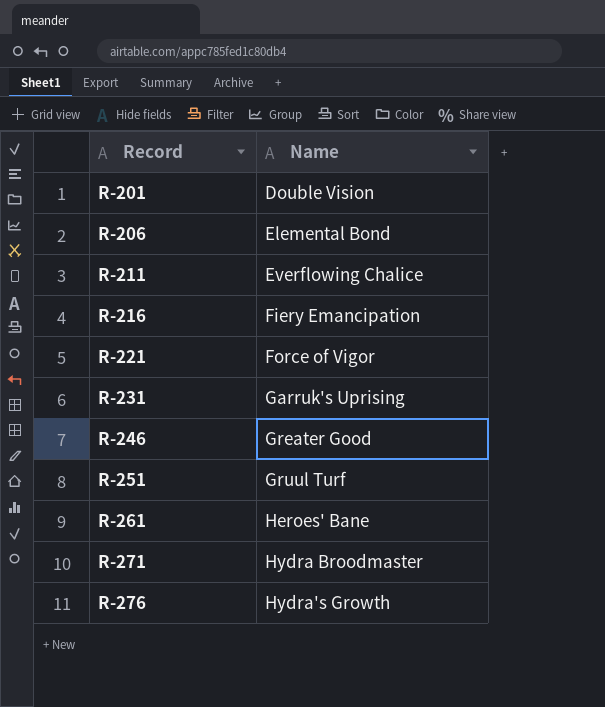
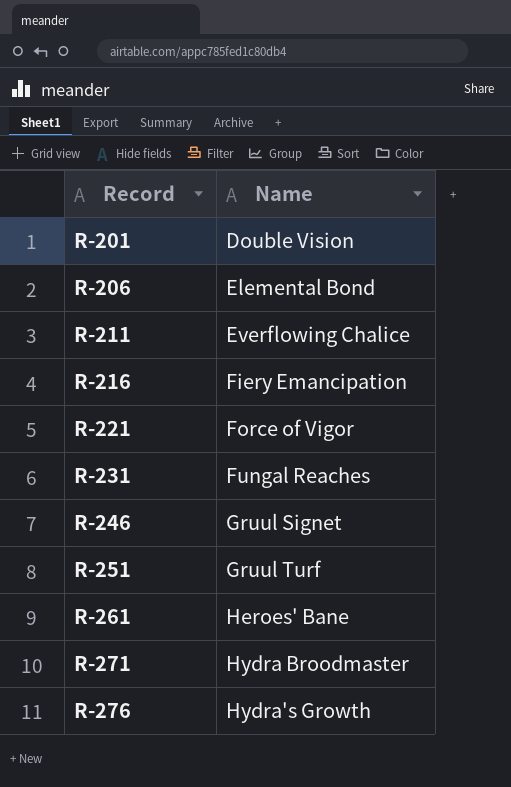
R-231 | Name: Garruk's Uprising -> Fungal Reaches
R-246 | Name: Greater Good -> Gruul Signet

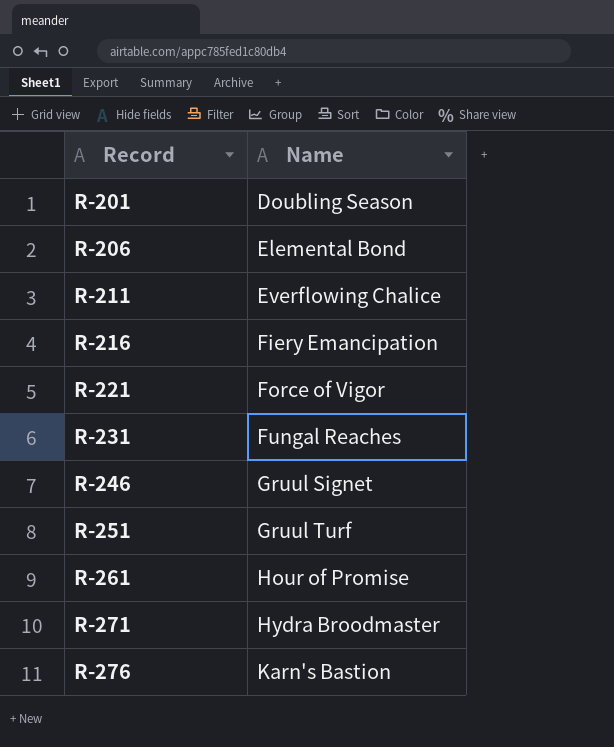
R-201 | Name: Double Vision -> Doubling Season
R-261 | Name: Heroes' Bane -> Hour of Promise
R-276 | Name: Hydra's Growth -> Karn's Bastion

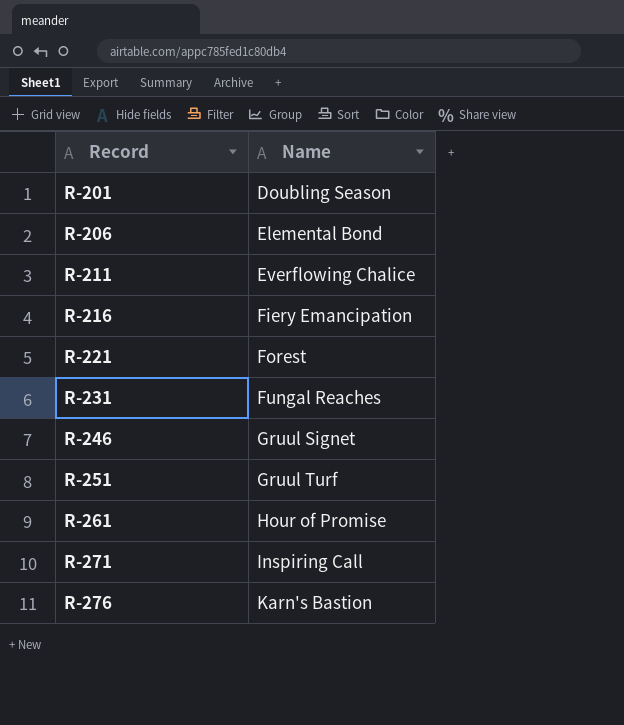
R-221 | Name: Force of Vigor -> Forest
R-271 | Name: Hydra Broodmaster -> Inspiring Call

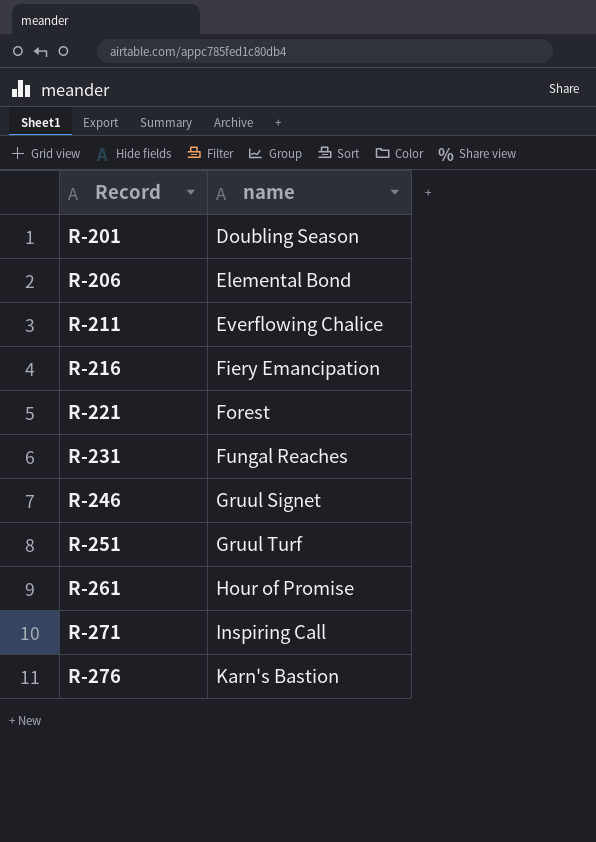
column name: Name -> name

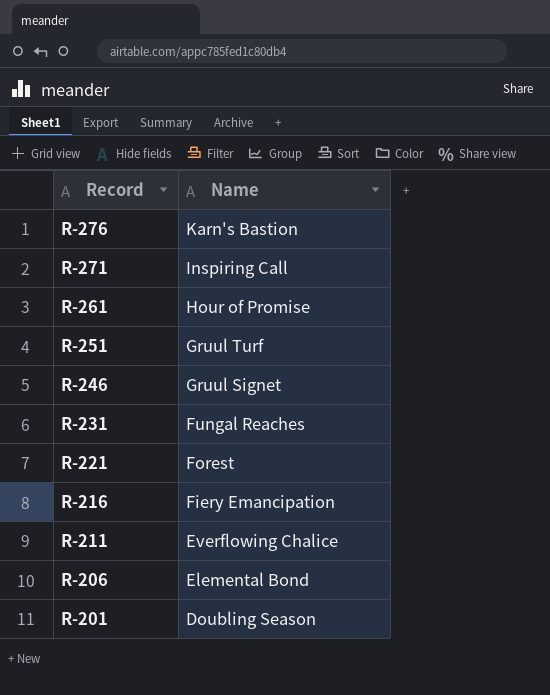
row order: Record ascending -> Record descending
column name: name -> Name

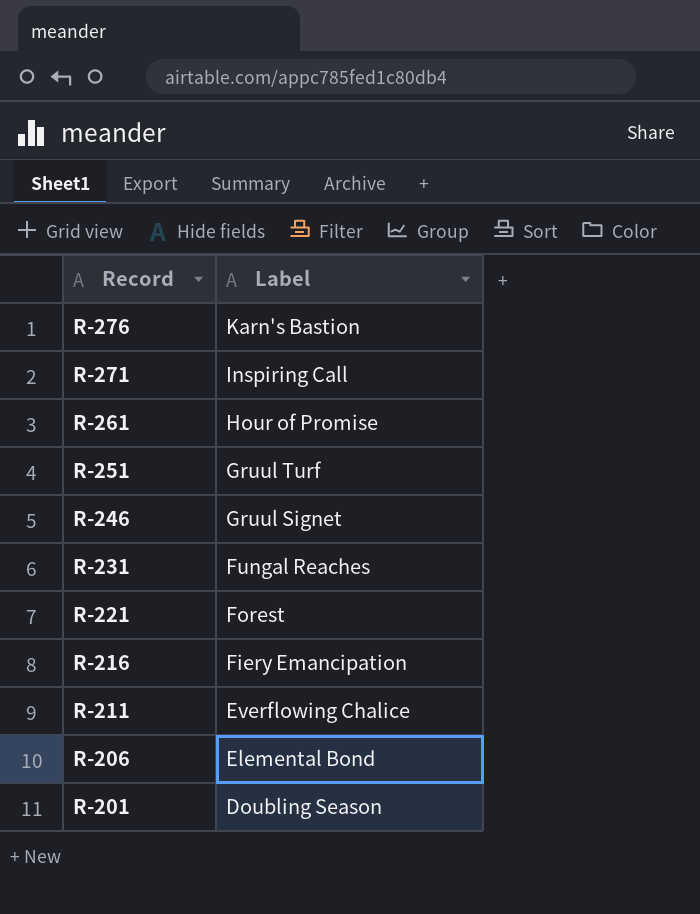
column name: Name -> Label

